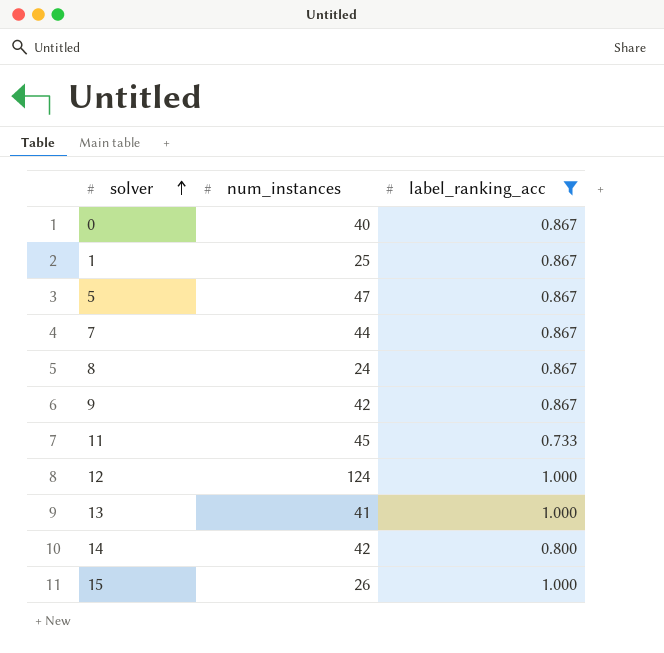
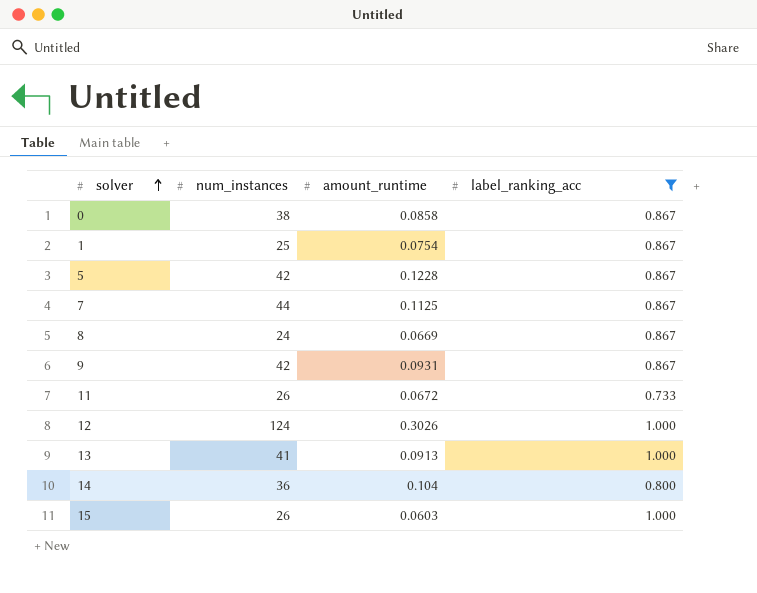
column amount_runtime | position: none -> 3
0 | num_instances: 40 -> 38
5 | num_instances: 47 -> 42
11 | num_instances: 45 -> 26
14 | num_instances: 42 -> 36

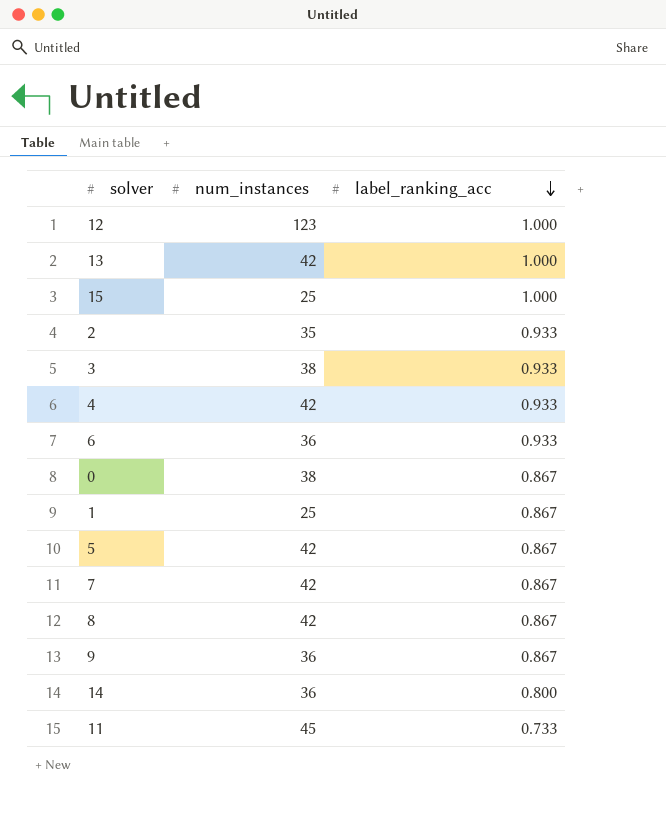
filter: label_ranking_acc != 0.933 -> none
row order: solver ascending -> label_ranking_acc descending
column amount_runtime | position: 3 -> none
12 | num_instances: 124 -> 123
13 | num_instances: 41 -> 42
15 | num_instances: 26 -> 25
7 | num_instances: 44 -> 42
8 | num_instances: 24 -> 42
9 | num_instances: 42 -> 36
11 | num_instances: 26 -> 45

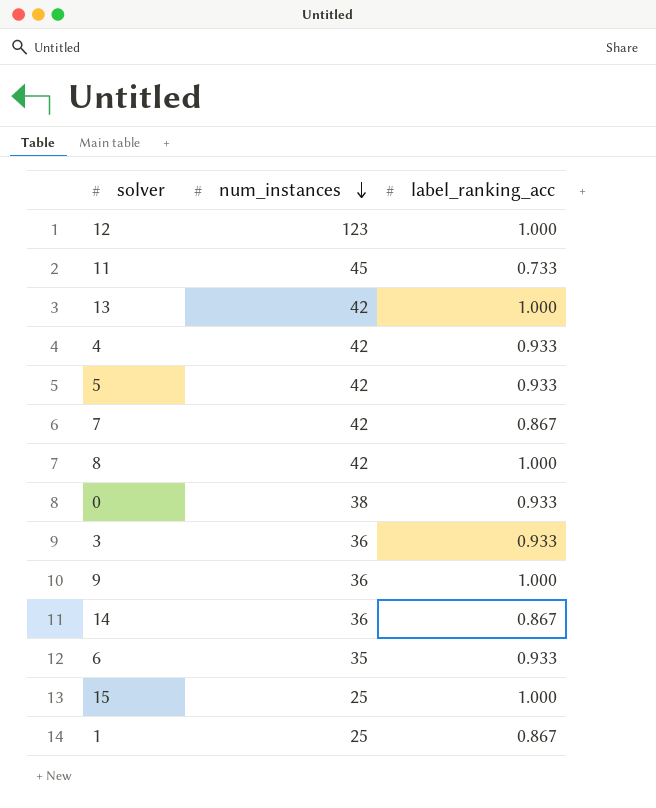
row order: label_ranking_acc descending -> num_instances descending
row 2: 35 | 0.933 -> none
5 | label_ranking_acc: 0.867 -> 0.933
8 | label_ranking_acc: 0.867 -> 1.000
0 | label_ranking_acc: 0.867 -> 0.933
3 | num_instances: 38 -> 36
9 | label_ranking_acc: 0.867 -> 1.000
14 | label_ranking_acc: 0.800 -> 0.867
6 | num_instances: 36 -> 35

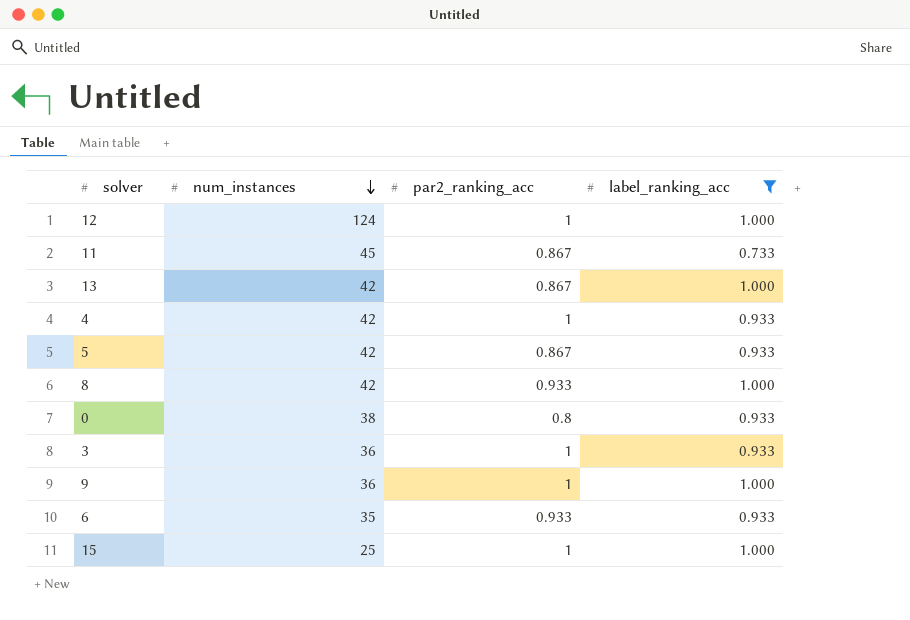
filter: none -> label_ranking_acc != 0.867
column par2_ranking_acc | position: none -> 3
12 | num_instances: 123 -> 124

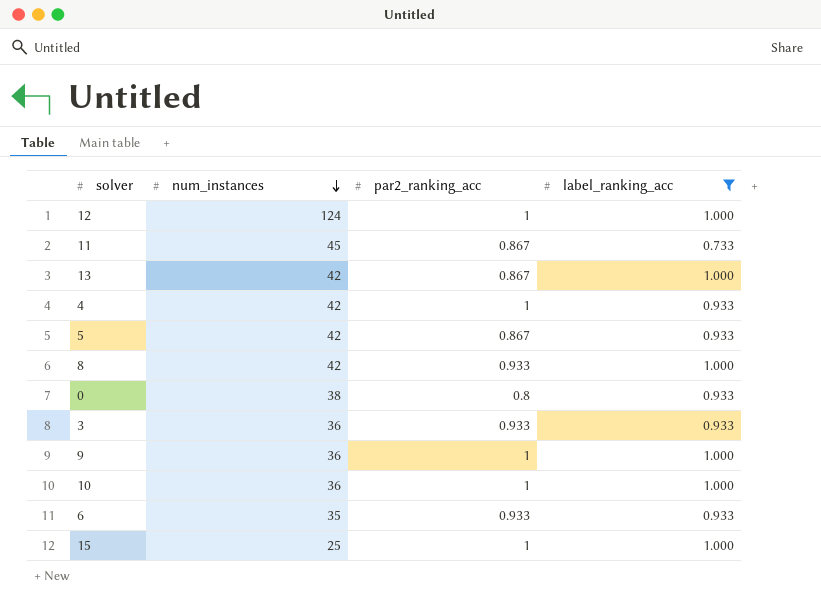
3 | par2_ranking_acc: 1 -> 0.933
row 10: none -> 36 | 1 | 1.000

